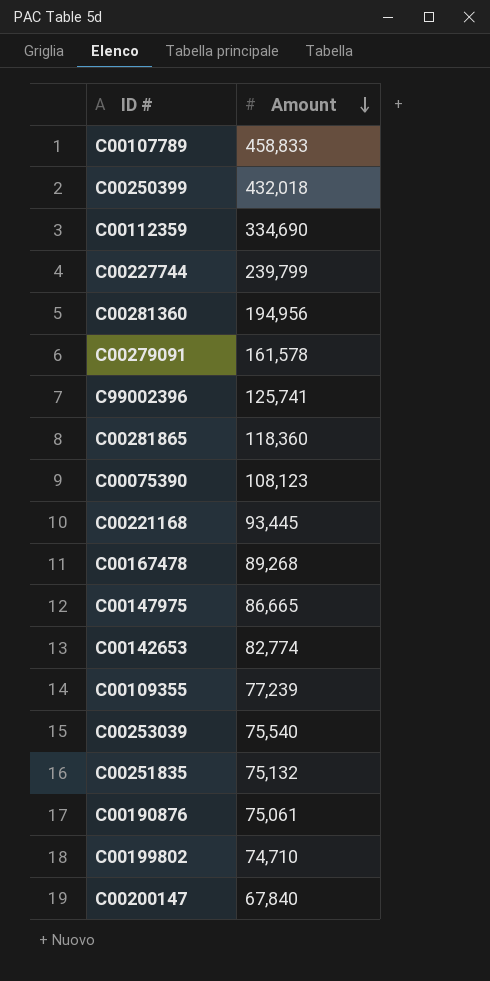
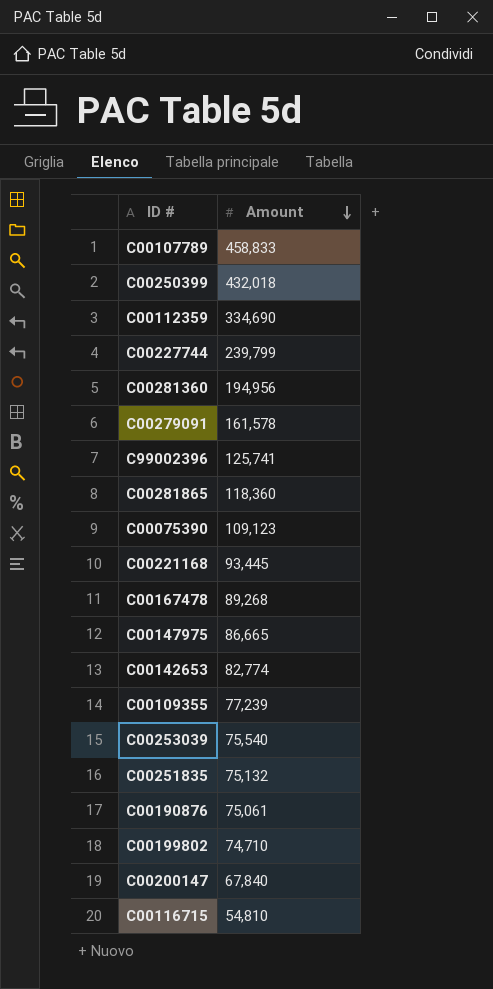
C00075390 | Amount: 108,123 -> 109,123
row C00116715: none -> 54,810

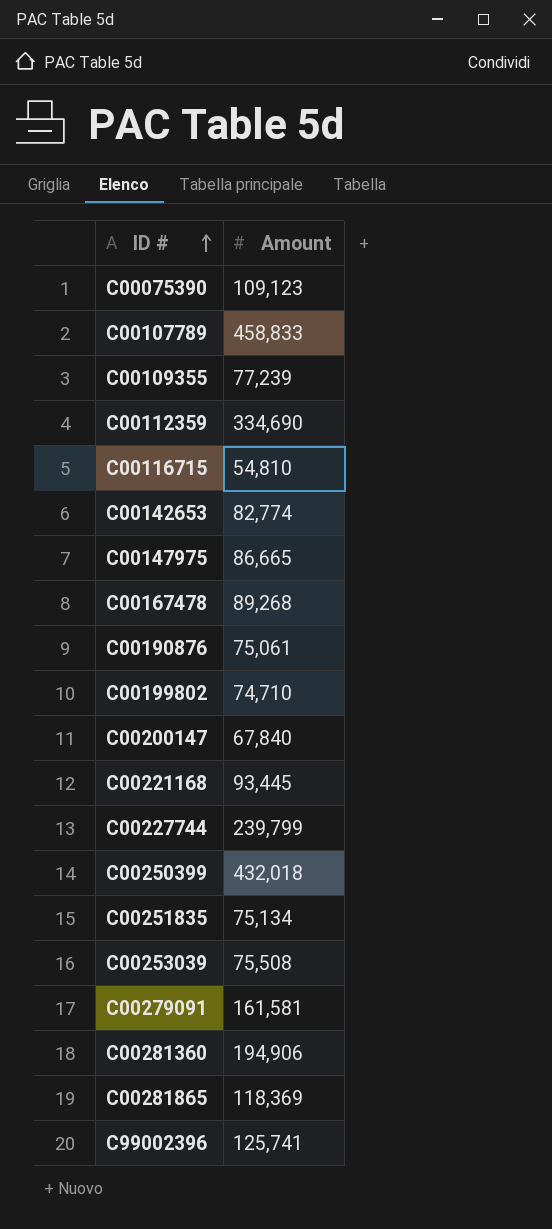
row order: Amount descending -> ID # ascending
C00251835 | Amount: 75,132 -> 75,134
C00253039 | Amount: 75,540 -> 75,508
C00279091 | Amount: 161,578 -> 161,581
C00281360 | Amount: 194,956 -> 194,906
C00281865 | Amount: 118,360 -> 118,369

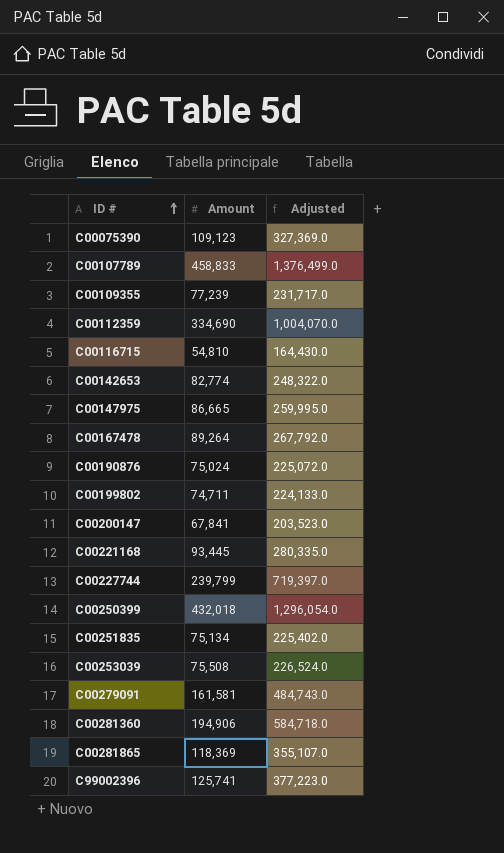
column Adjusted | formula: none -> [Amount] * 3
C00167478 | Amount: 89,268 -> 89,264
C00190876 | Amount: 75,061 -> 75,024
C00199802 | Amount: 74,710 -> 74,711
C00200147 | Amount: 67,840 -> 67,841

